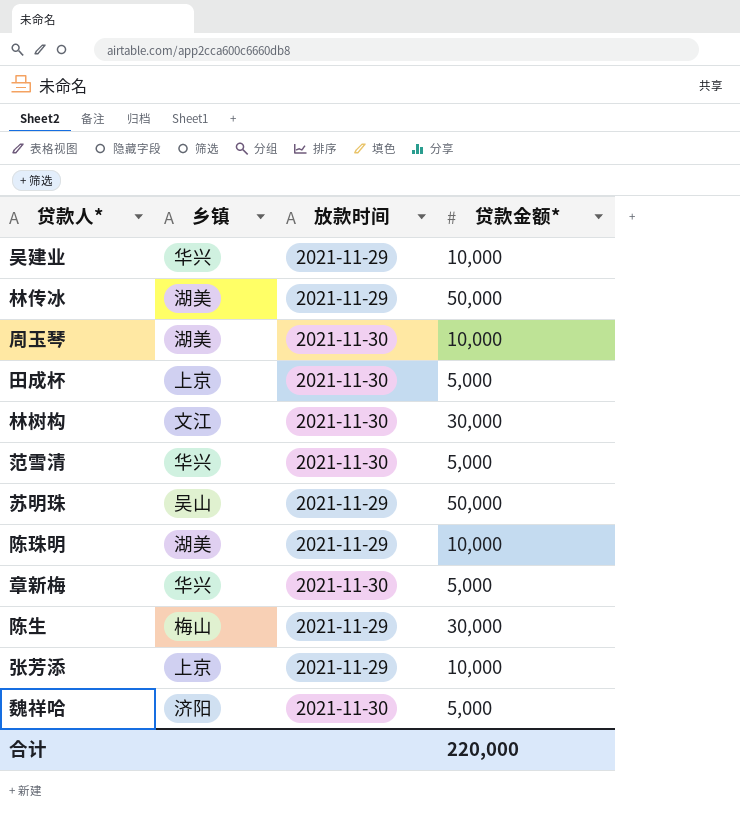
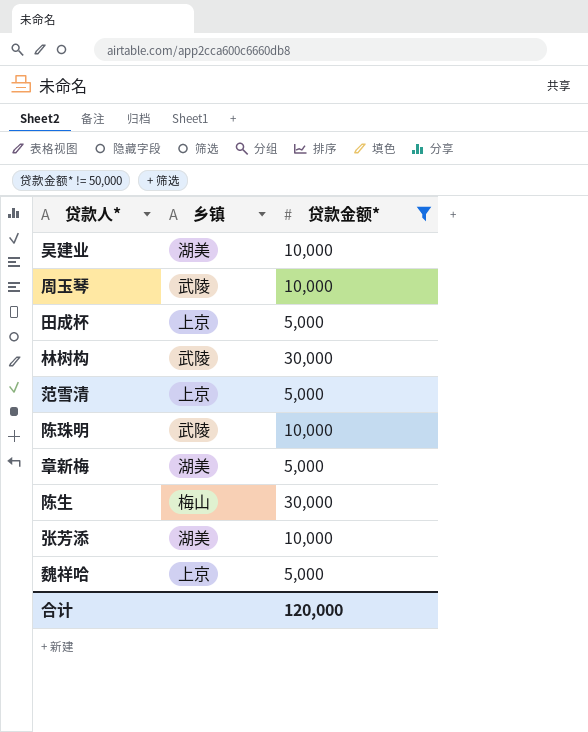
filter: none -> 贷款金额* != 50,000
column 放款时间 | position: 3 -> none
吴建业 | 乡镇: 华兴 -> 湖美
周玉琴 | 乡镇: 湖美 -> 武陵
林树构 | 乡镇: 文江 -> 武陵
范雪清 | 乡镇: 华兴 -> 上京
陈珠明 | 乡镇: 湖美 -> 武陵
章新梅 | 乡镇: 华兴 -> 湖美
张芳添 | 乡镇: 上京 -> 湖美
魏祥哈 | 乡镇: 济阳 -> 上京
合计 | 贷款金额*: 220,000 -> 120,000

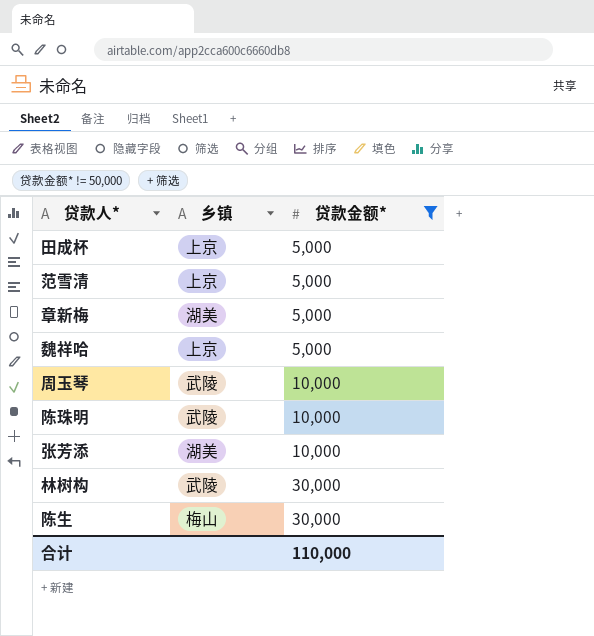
row order: none -> 贷款金额* ascending
row 吴建业: 湖美 | 10,000 -> none
合计 | 贷款金额*: 120,000 -> 110,000

